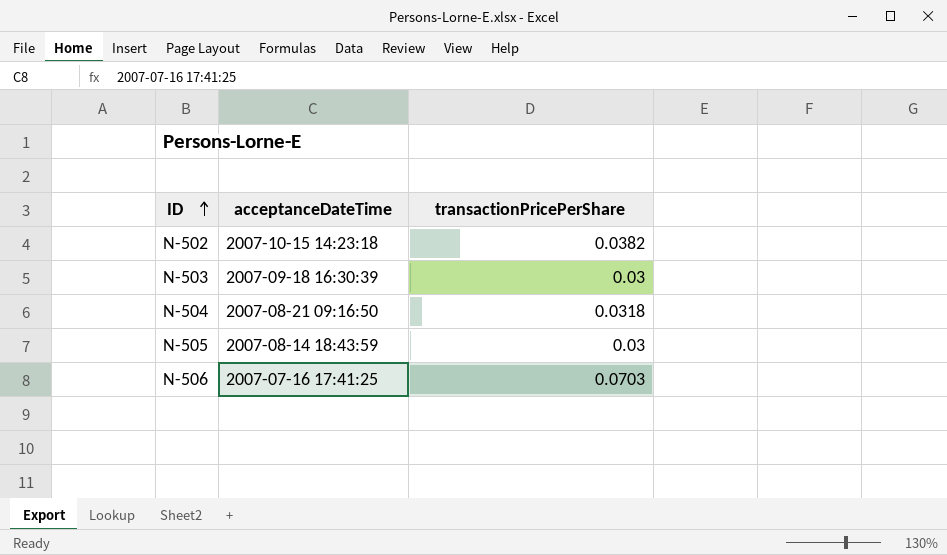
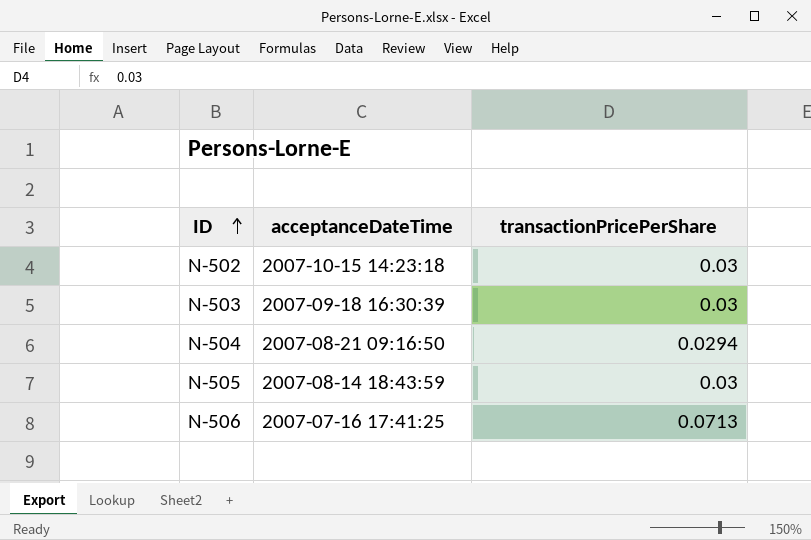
N-502 | transactionPricePerShare: 0.0382 -> 0.03
N-504 | transactionPricePerShare: 0.0318 -> 0.0294
N-506 | transactionPricePerShare: 0.0703 -> 0.0713

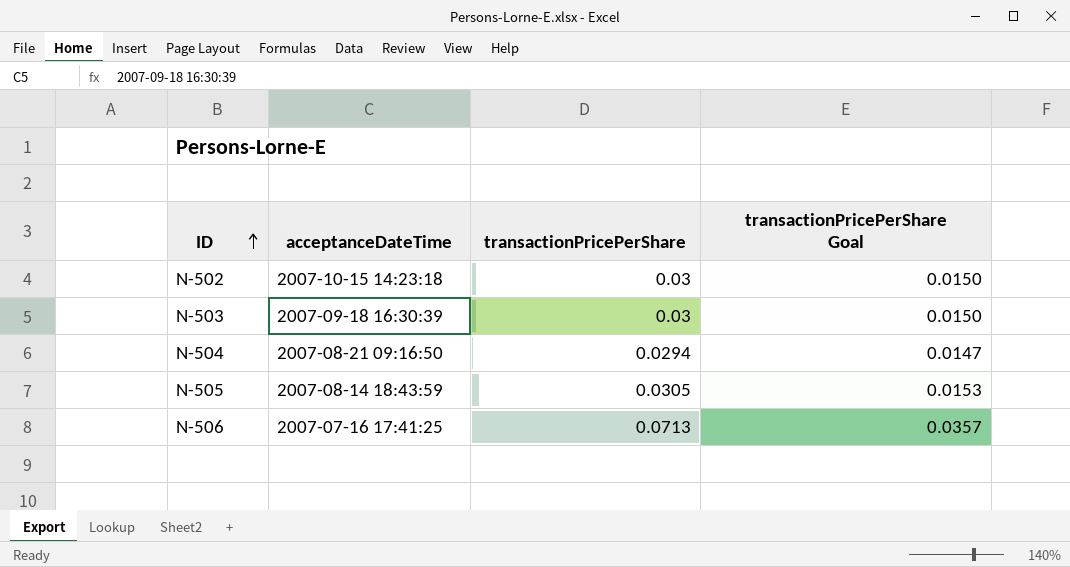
column transactionPricePerShare Goal | formula: none -> [transactionPricePerShare] * 0.5
N-505 | transactionPricePerShare: 0.03 -> 0.0305

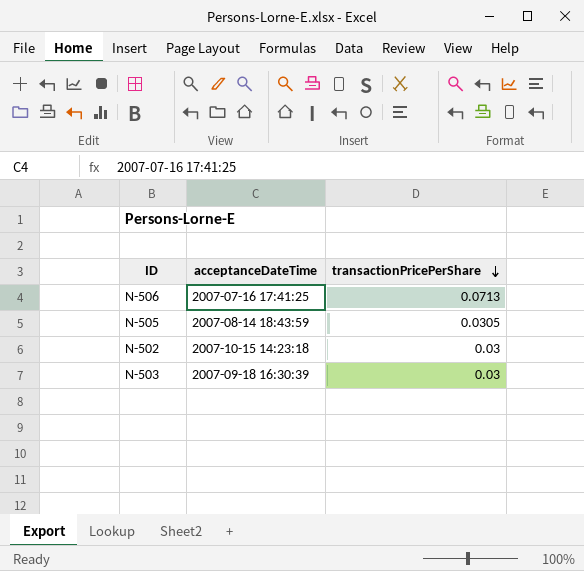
row order: ID ascending -> transactionPricePerShare descending
column transactionPricePerShare Goal | formula: [transactionPricePerShare] * 0.5 -> none
row N-504: 2007-08-21 09:16:50 | 0.0294 | 0.0147 -> none

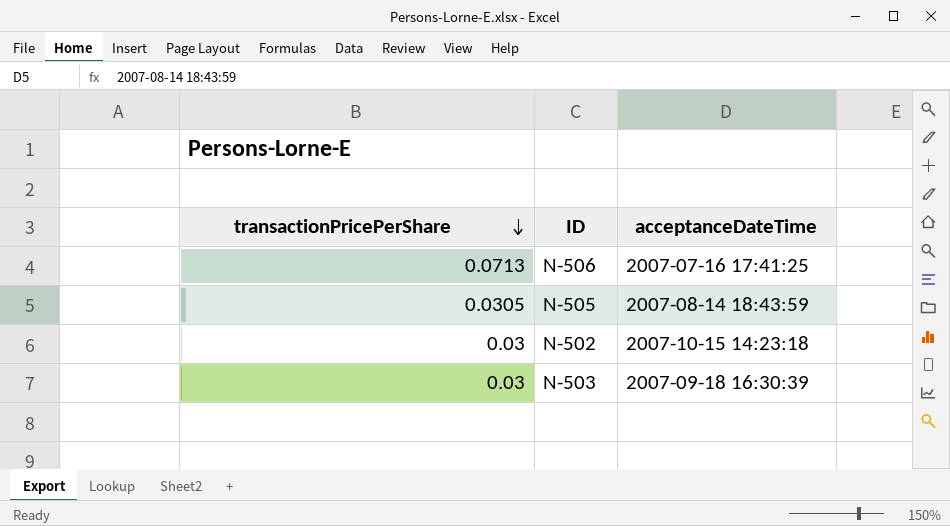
column transactionPricePerShare | position: 3 -> 1

